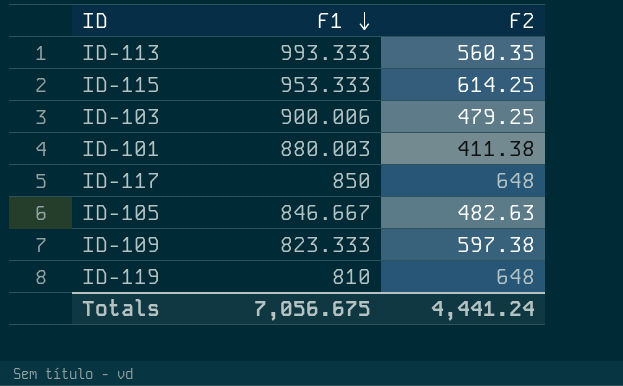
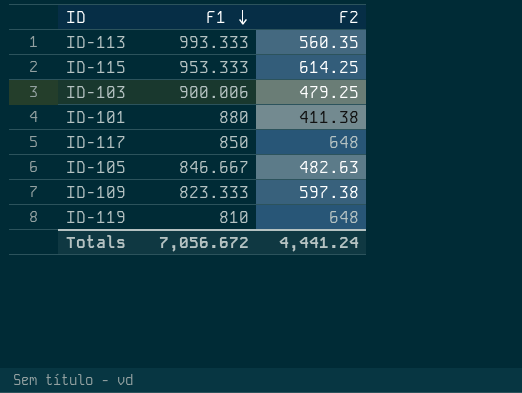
ID-101 | F1: 880.003 -> 880
Totals | F1: 7,056.675 -> 7,056.672

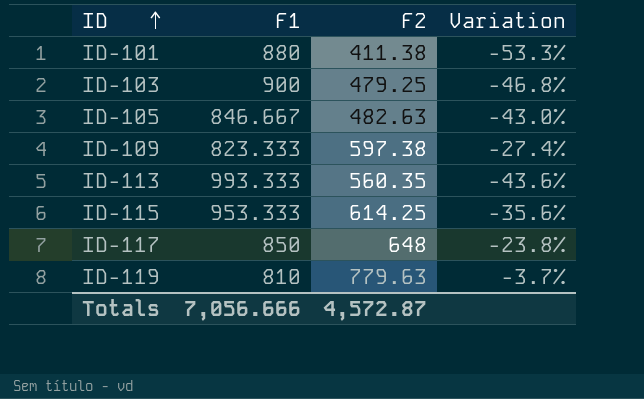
row order: F1 descending -> ID ascending
column Variation | formula: none -> ([F2] - [F1]) / [F1]
ID-103 | F1: 900.006 -> 900
ID-119 | F2: 648 -> 779.63
Totals | F1: 7,056.672 -> 7,056.666
Totals | F2: 4,441.24 -> 4,572.87

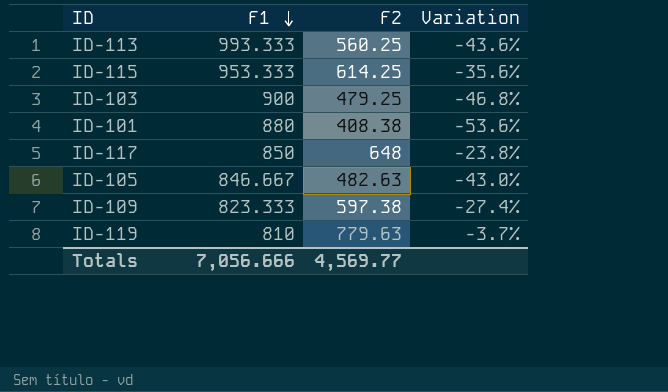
row order: ID ascending -> F1 descending
ID-113 | F2: 560.35 -> 560.25
ID-101 | F2: 411.38 -> 408.38
ID-101 | Variation: -53.3% -> -53.6%
Totals | F2: 4,572.87 -> 4,569.77

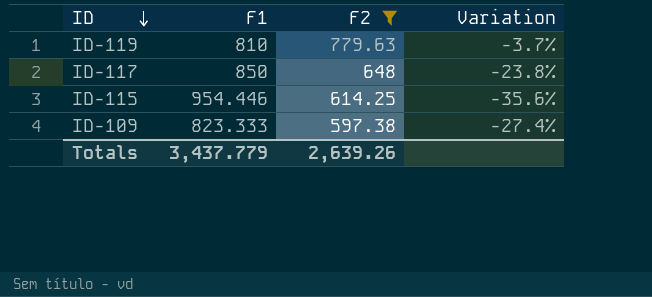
filter: none -> F2 >= 597.38
row order: F1 descending -> ID descending
ID-115 | F1: 953.333 -> 954.446
Totals | F1: 7,056.666 -> 3,437.779
Totals | F2: 4,569.77 -> 2,639.26

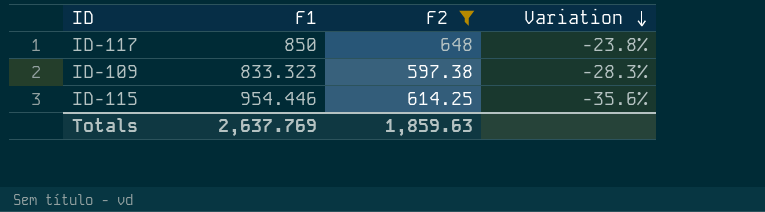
row order: ID descending -> Variation descending
row ID-119: 810 | 779.63 | -3.7% -> none
ID-109 | F1: 823.333 -> 833.323
ID-109 | Variation: -27.4% -> -28.3%
Totals | F1: 3,437.779 -> 2,637.769
Totals | F2: 2,639.26 -> 1,859.63

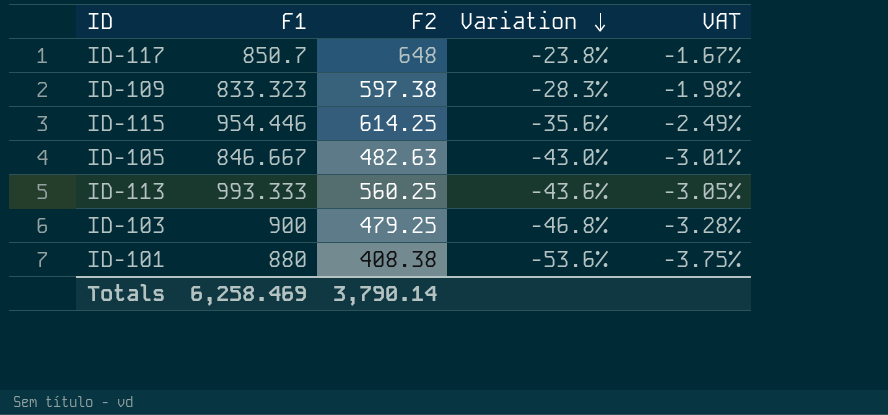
filter: F2 >= 597.38 -> none
column VAT | formula: none -> [Variation] * 0.07
ID-117 | F1: 850 -> 850.7
Totals | F1: 2,637.769 -> 6,258.469
Totals | F2: 1,859.63 -> 3,790.14

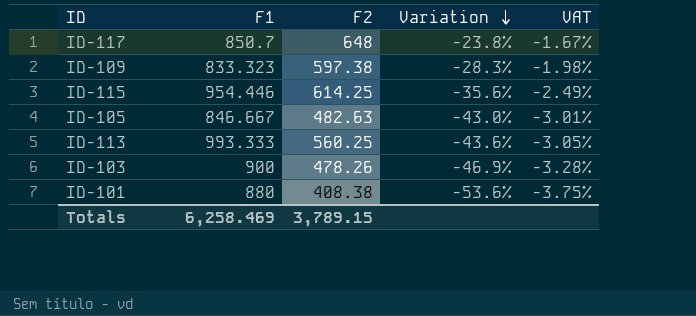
ID-103 | F2: 479.25 -> 478.26
ID-103 | Variation: -46.8% -> -46.9%
Totals | F2: 3,790.14 -> 3,789.15

